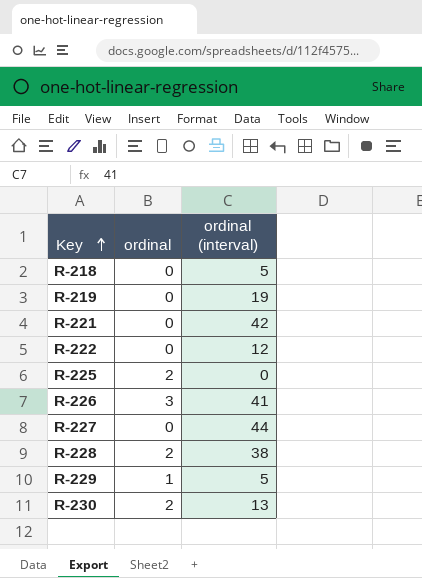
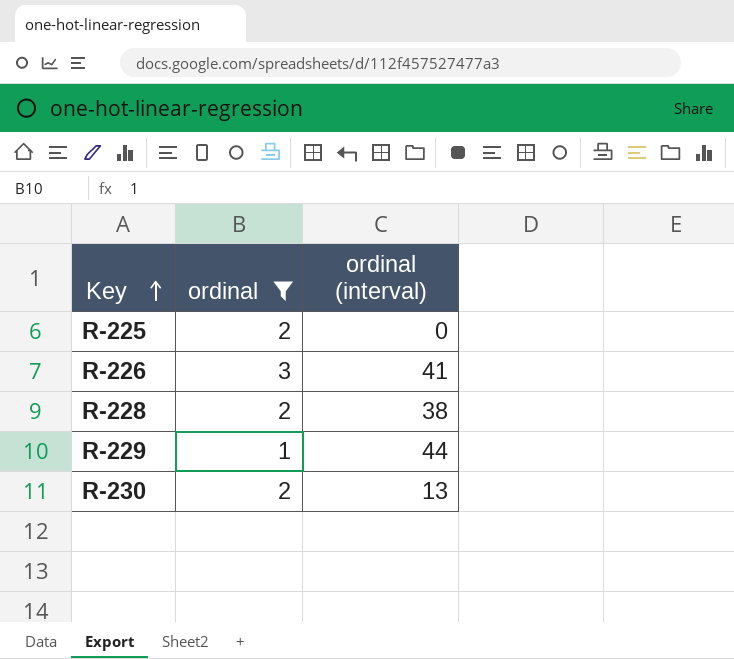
filter: none -> ordinal != 0
R-229 | ordinal (interval): 5 -> 44

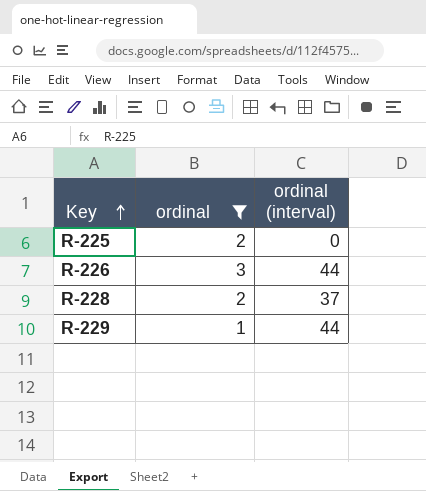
row R-230: 2 | 13 -> none
R-226 | ordinal (interval): 41 -> 44
R-228 | ordinal (interval): 38 -> 37

